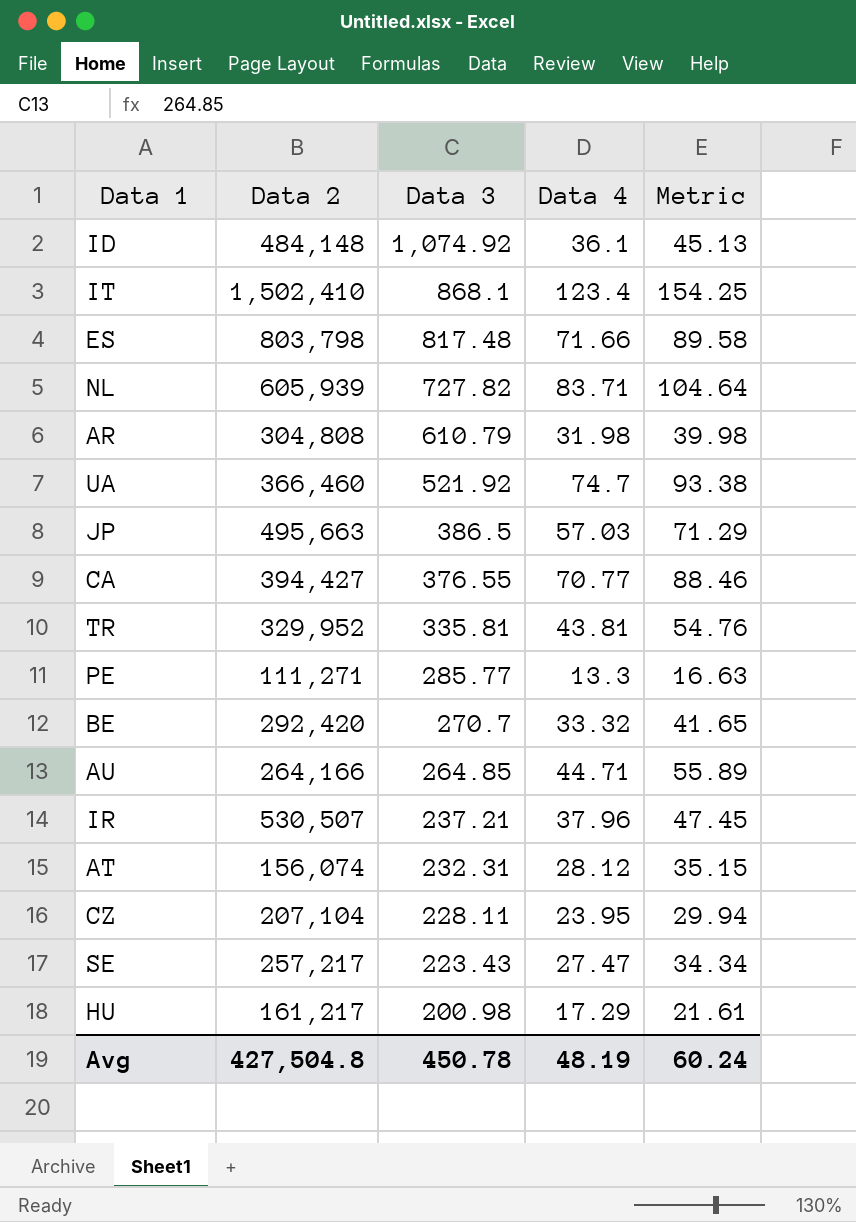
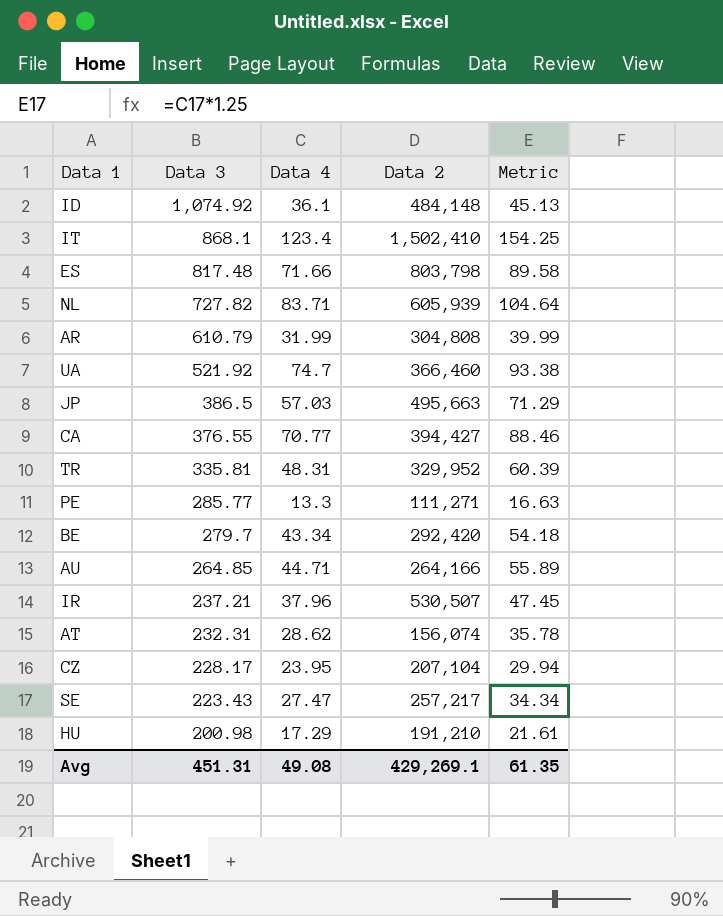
column Data 2 | position: 2 -> 4
AR | Data 4: 31.98 -> 31.99
AR | Metric: 39.98 -> 39.99
TR | Data 4: 43.81 -> 48.31
TR | Metric: 54.76 -> 60.39
BE | Data 3: 270.7 -> 279.7
BE | Data 4: 33.32 -> 43.34
BE | Metric: 41.65 -> 54.18
AT | Data 4: 28.12 -> 28.62
AT | Metric: 35.15 -> 35.78
CZ | Data 3: 228.11 -> 228.17
HU | Data 2: 161,217 -> 191,210
Avg | Data 3: 450.78 -> 451.31
Avg | Data 4: 48.19 -> 49.08
Avg | Data 2: 427,504.8 -> 429,269.1
Avg | Metric: 60.24 -> 61.35

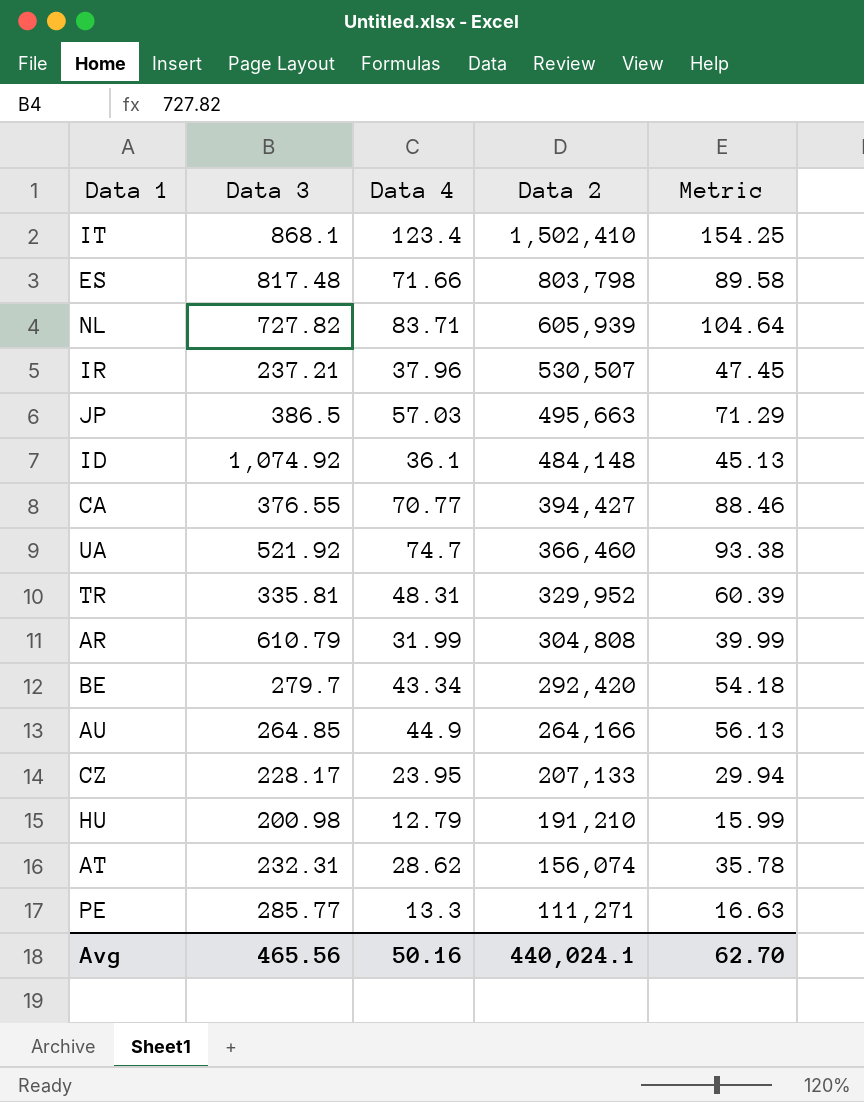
row order: Data 3 descending -> Data 2 descending
row SE: 223.43 | 27.47 | 257,217 | 34.34 -> none
AU | Data 4: 44.71 -> 44.9
AU | Metric: 55.89 -> 56.13
CZ | Data 2: 207,104 -> 207,133
HU | Data 4: 17.29 -> 12.79
HU | Metric: 21.61 -> 15.99
Avg | Data 3: 451.31 -> 465.56
Avg | Data 4: 49.08 -> 50.16
Avg | Data 2: 429,269.1 -> 440,024.1
Avg | Metric: 61.35 -> 62.70

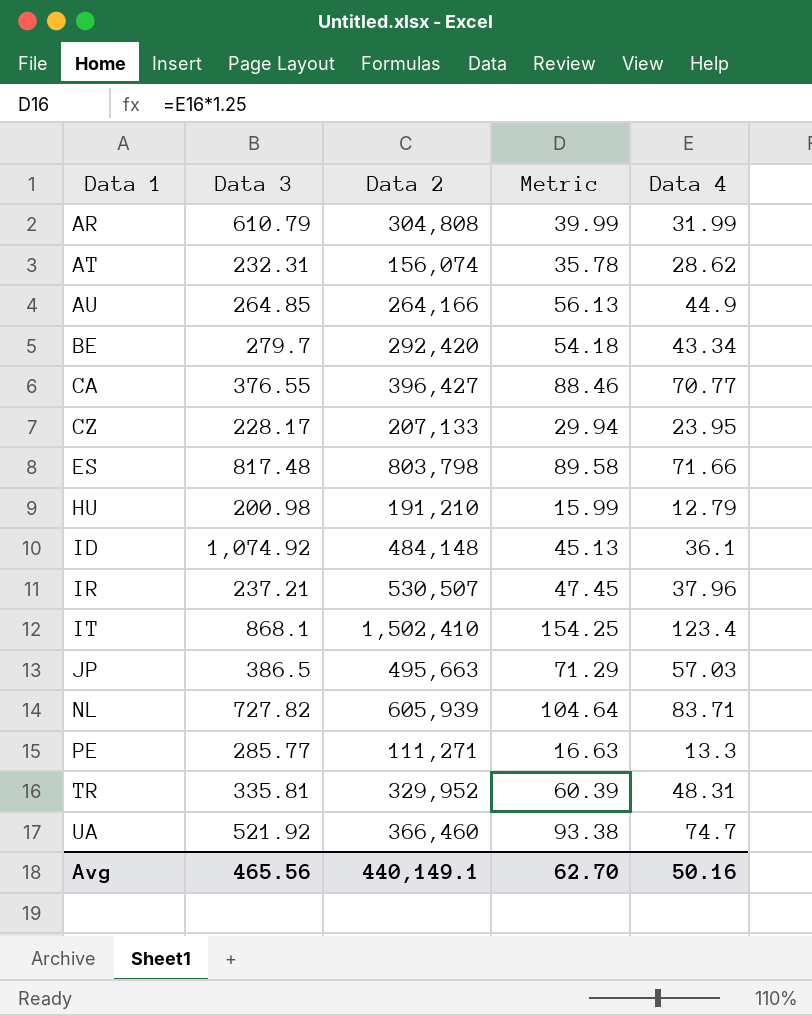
row order: Data 2 descending -> Data 1 ascending
column Data 4 | position: 3 -> 5
CA | Data 2: 394,427 -> 396,427
Avg | Data 2: 440,024.1 -> 440,149.1

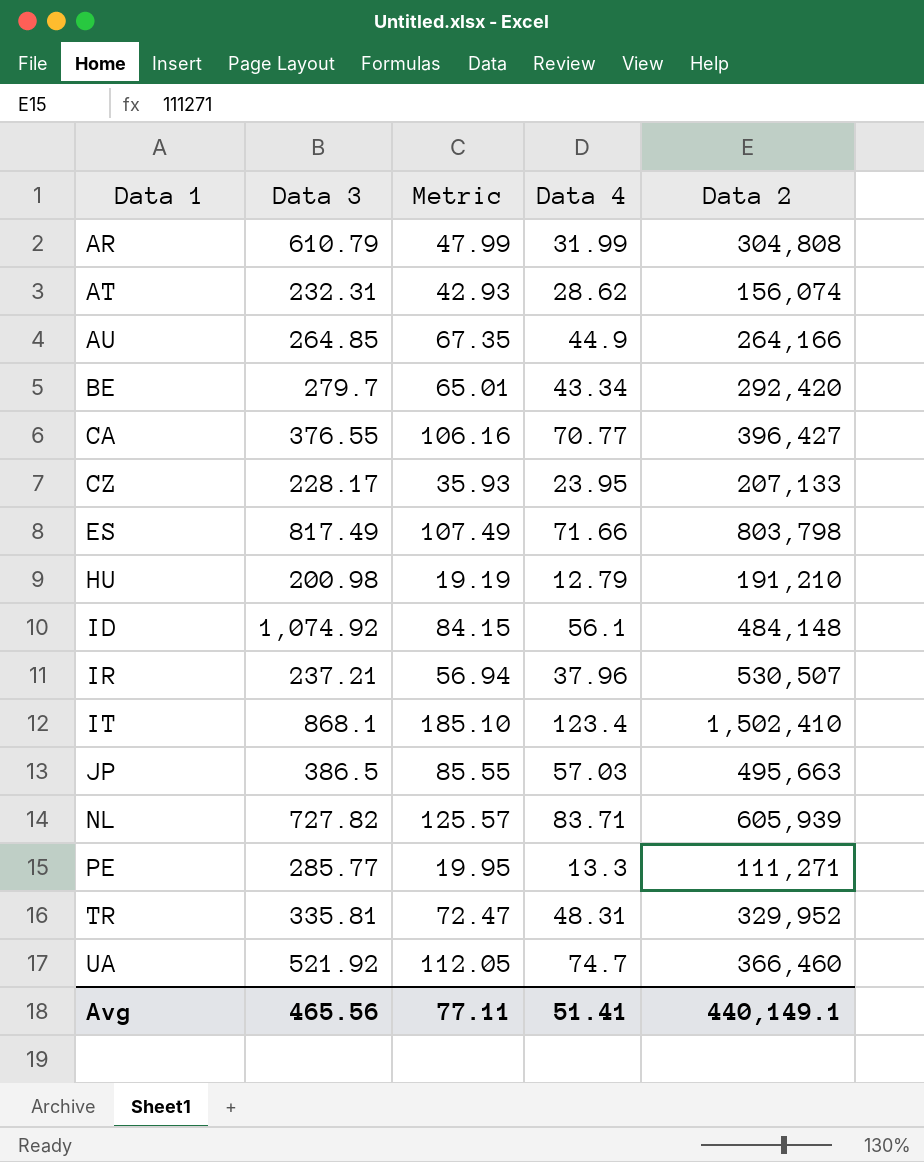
column Metric | formula: [Data 4] * 1.25 -> [Data 4] * 1.5
column Data 2 | position: 3 -> 5
ES | Data 3: 817.48 -> 817.49
ID | Data 4: 36.1 -> 56.1
Avg | Metric: 62.70 -> 77.11
Avg | Data 4: 50.16 -> 51.41

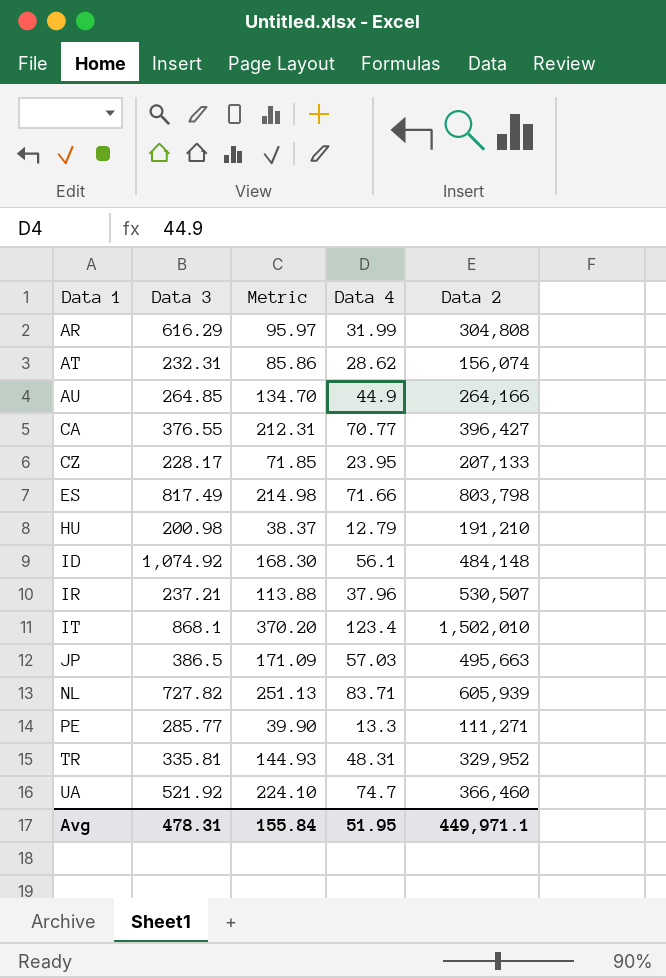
column Metric | formula: [Data 4] * 1.5 -> [Data 4] * 3
row BE: 279.7 | 65.01 | 43.34 | 292,420 -> none
AR | Data 3: 610.79 -> 616.29
IT | Data 2: 1,502,410 -> 1,502,010
Avg | Data 3: 465.56 -> 478.31
Avg | Metric: 77.11 -> 155.84
Avg | Data 4: 51.41 -> 51.95
Avg | Data 2: 440,149.1 -> 449,971.1

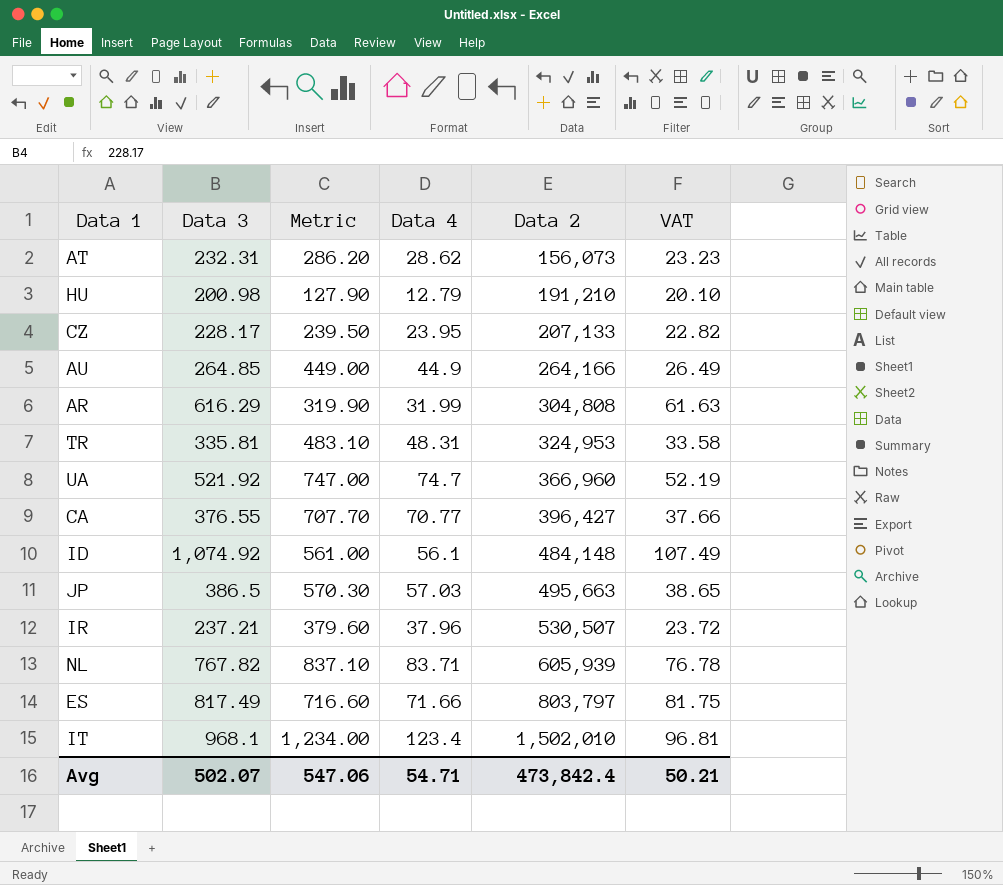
row order: Data 1 ascending -> Data 2 ascending
column Metric | formula: [Data 4] * 3 -> [Data 4] * 10
column VAT | formula: none -> [Data 3] * 0.1
row PE: 285.77 | 39.90 | 13.3 | 111,271 -> none
AT | Data 2: 156,074 -> 156,073
TR | Data 2: 329,952 -> 324,953
UA | Data 2: 366,460 -> 366,960
NL | Data 3: 727.82 -> 767.82
ES | Data 2: 803,798 -> 803,797
IT | Data 3: 868.1 -> 968.1
Avg | Data 3: 478.31 -> 502.07
Avg | Metric: 155.84 -> 547.06
Avg | Data 4: 51.95 -> 54.71
Avg | Data 2: 449,971.1 -> 473,842.4

